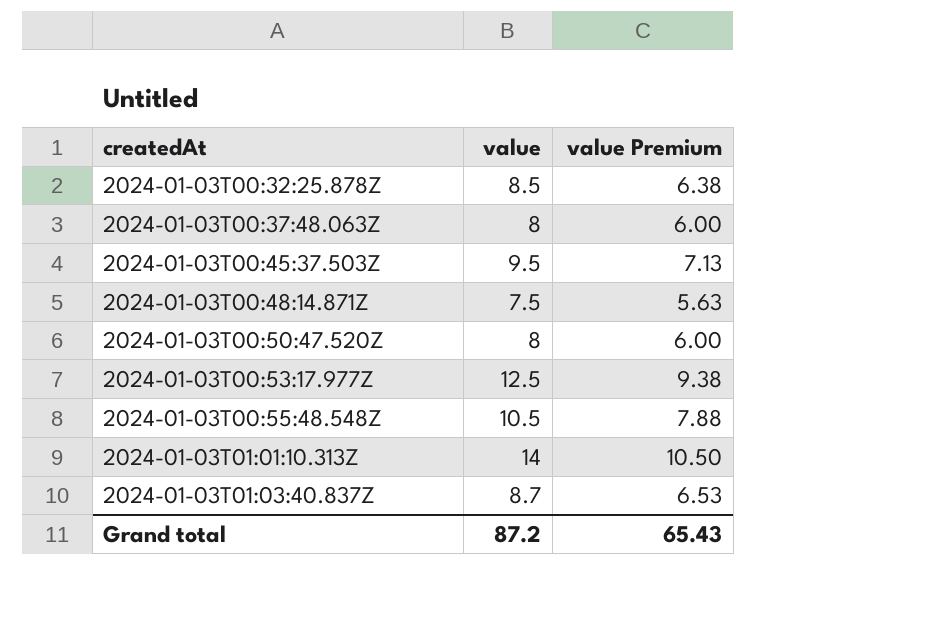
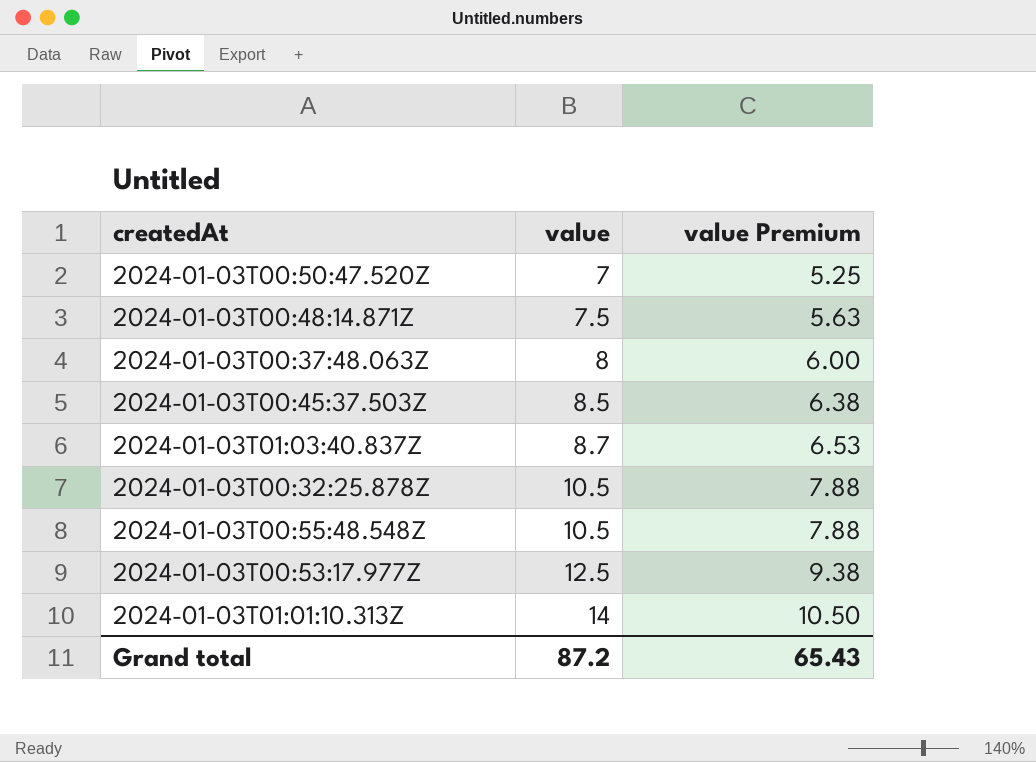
row order: createdAt ascending -> value ascending
2024-01-03T00:50:47.520Z | value: 8 -> 7
2024-01-03T00:50:47.520Z | value Premium: 6.00 -> 5.25
2024-01-03T00:45:37.503Z | value: 9.5 -> 8.5
2024-01-03T00:45:37.503Z | value Premium: 7.13 -> 6.38
2024-01-03T00:32:25.878Z | value: 8.5 -> 10.5
2024-01-03T00:32:25.878Z | value Premium: 6.38 -> 7.88

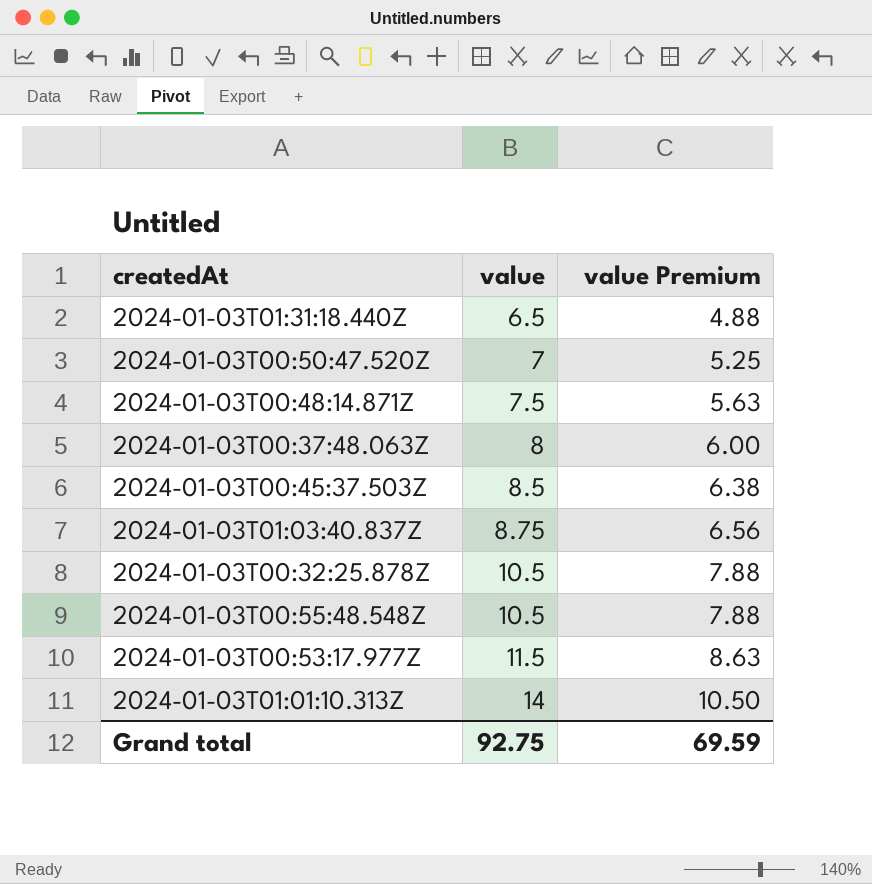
row 2024-01-03T01:31:18.440Z: none -> 6.5 | 4.88
2024-01-03T01:03:40.837Z | value: 8.7 -> 8.75
2024-01-03T01:03:40.837Z | value Premium: 6.53 -> 6.56
2024-01-03T00:53:17.977Z | value: 12.5 -> 11.5
2024-01-03T00:53:17.977Z | value Premium: 9.38 -> 8.63
Grand total | value: 87.2 -> 92.75
Grand total | value Premium: 65.43 -> 69.59

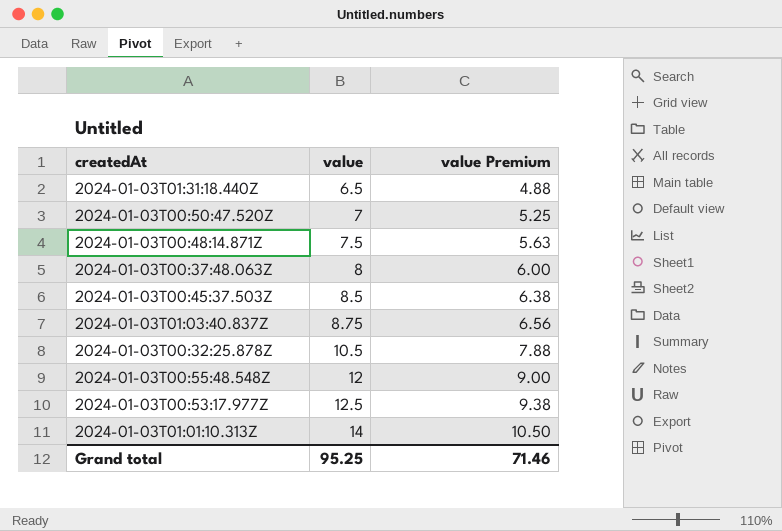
2024-01-03T00:55:48.548Z | value: 10.5 -> 12
2024-01-03T00:55:48.548Z | value Premium: 7.88 -> 9.00
2024-01-03T00:53:17.977Z | value: 11.5 -> 12.5
2024-01-03T00:53:17.977Z | value Premium: 8.63 -> 9.38
Grand total | value: 92.75 -> 95.25
Grand total | value Premium: 69.59 -> 71.46

